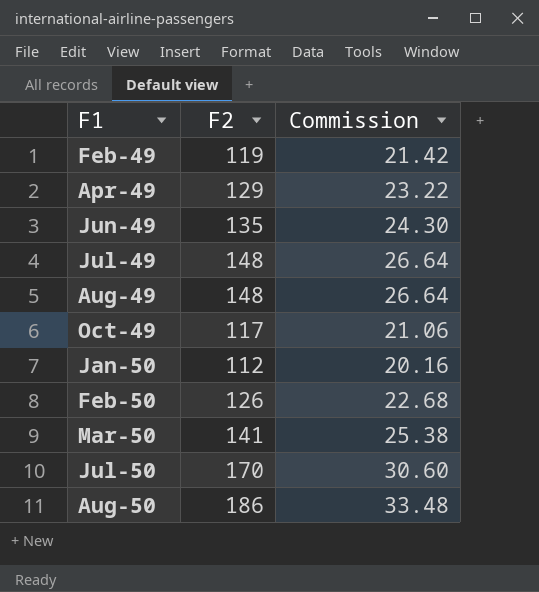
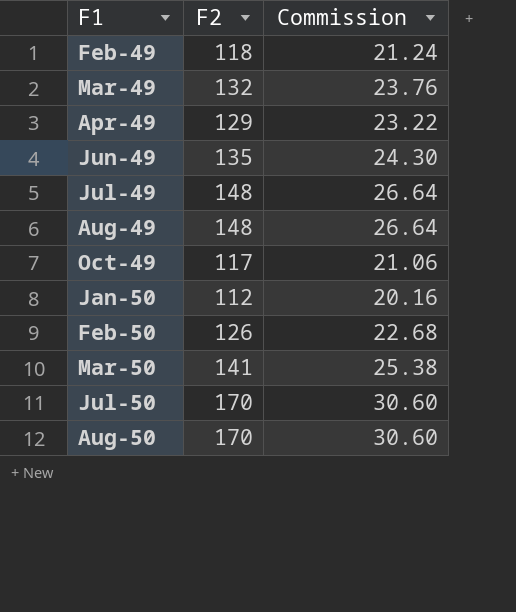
Feb-49 | F2: 119 -> 118
Feb-49 | Commission: 21.42 -> 21.24
row Mar-49: none -> 132 | 23.76
Aug-50 | F2: 186 -> 170
Aug-50 | Commission: 33.48 -> 30.60

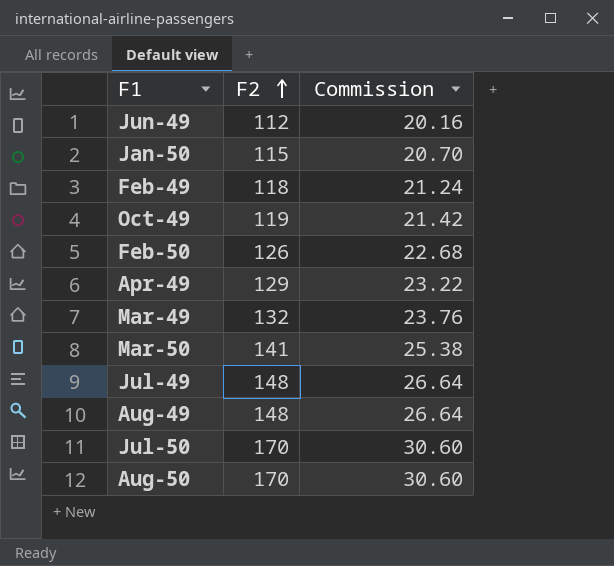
row order: none -> F2 ascending
Jun-49 | F2: 135 -> 112
Jun-49 | Commission: 24.30 -> 20.16
Jan-50 | F2: 112 -> 115
Jan-50 | Commission: 20.16 -> 20.70
Oct-49 | F2: 117 -> 119
Oct-49 | Commission: 21.06 -> 21.42

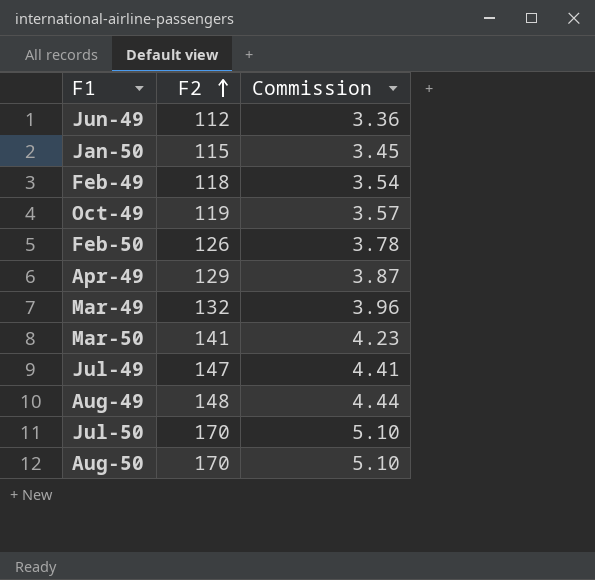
column Commission | formula: [F2] * 0.18 -> [F2] * 0.03
Jul-49 | F2: 148 -> 147

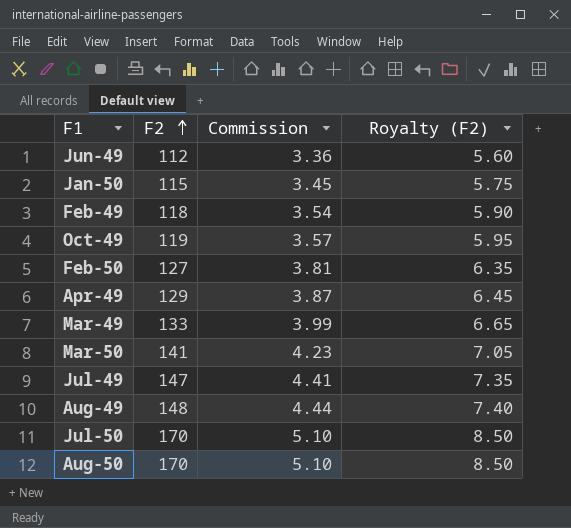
column Royalty (F2) | formula: none -> [F2] * 0.05
Feb-50 | F2: 126 -> 127
Feb-50 | Commission: 3.78 -> 3.81
Mar-49 | F2: 132 -> 133
Mar-49 | Commission: 3.96 -> 3.99

